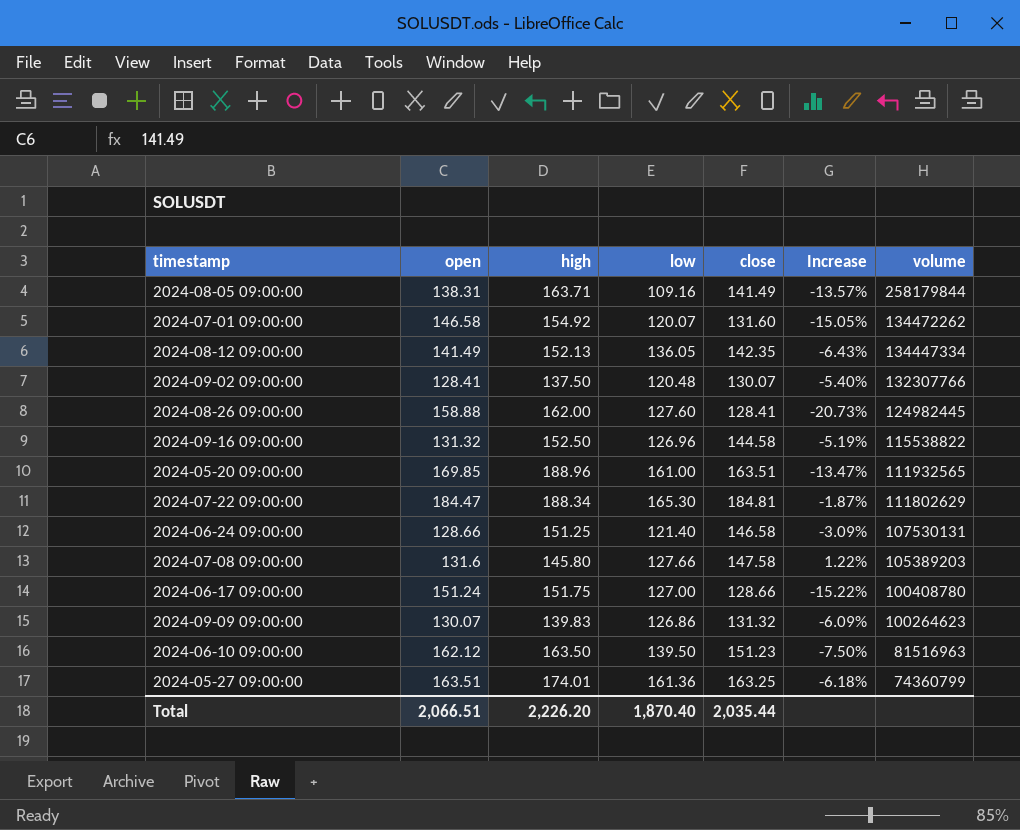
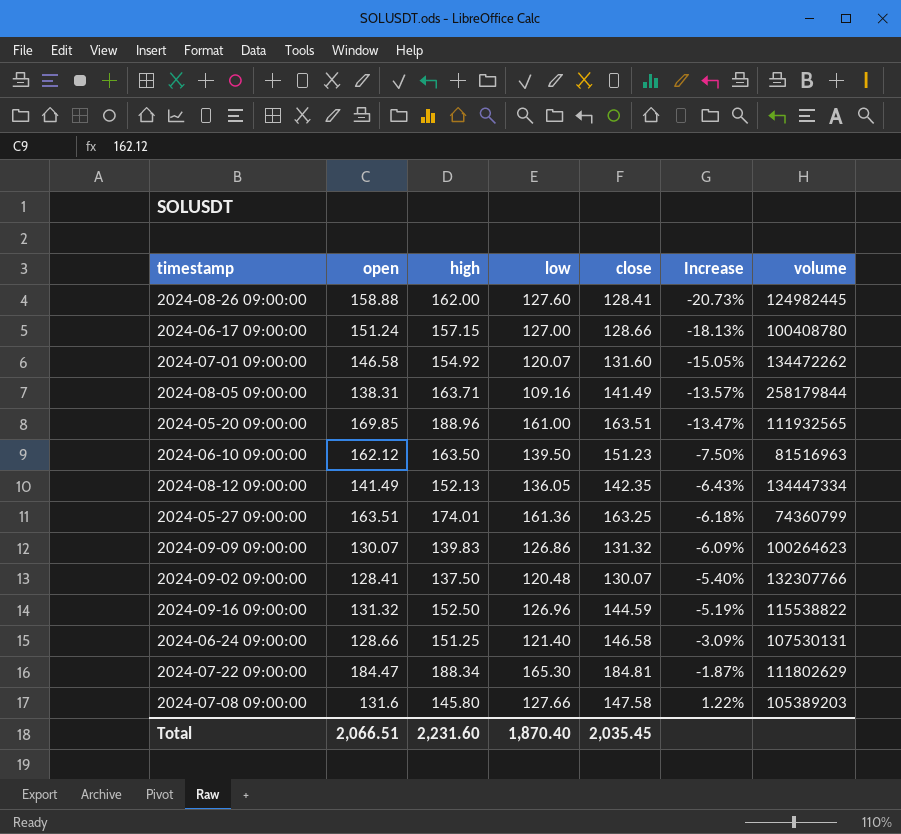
row order: volume descending -> Increase ascending
2024-06-17 09:00:00 | high: 151.75 -> 157.15
2024-06-17 09:00:00 | Increase: -15.22% -> -18.13%
2024-09-16 09:00:00 | close: 144.58 -> 144.59
Total | high: 2,226.20 -> 2,231.60
Total | close: 2,035.44 -> 2,035.45

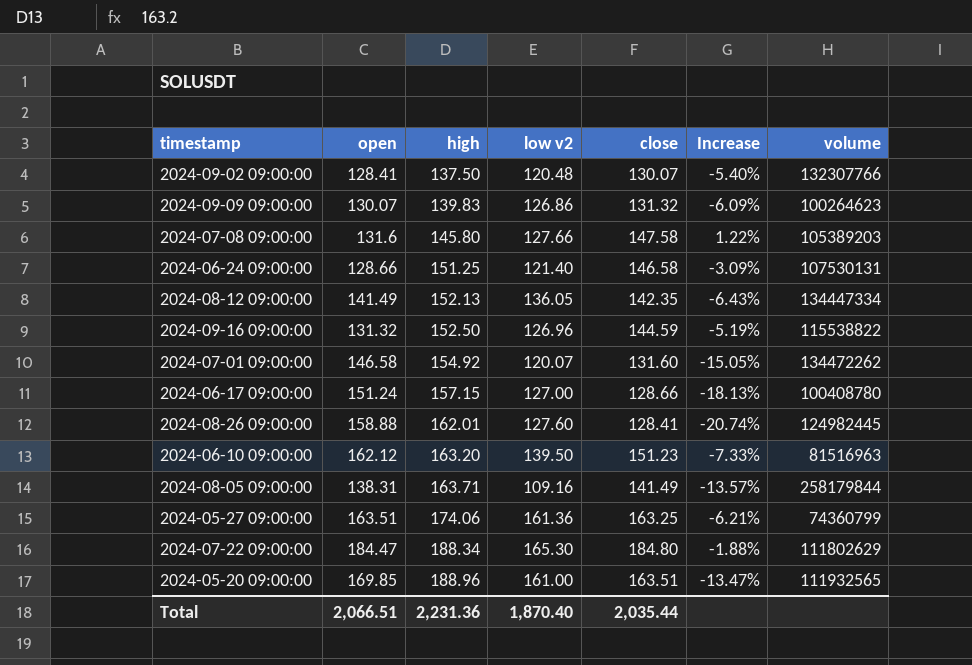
row order: Increase ascending -> high ascending
column name: low -> low v2
2024-08-26 09:00:00 | high: 162.00 -> 162.01
2024-08-26 09:00:00 | Increase: -20.73% -> -20.74%
2024-06-10 09:00:00 | high: 163.50 -> 163.20
2024-06-10 09:00:00 | Increase: -7.50% -> -7.33%
2024-05-27 09:00:00 | high: 174.01 -> 174.06
2024-05-27 09:00:00 | Increase: -6.18% -> -6.21%
2024-07-22 09:00:00 | close: 184.81 -> 184.80
2024-07-22 09:00:00 | Increase: -1.87% -> -1.88%
Total | high: 2,231.60 -> 2,231.36
Total | close: 2,035.45 -> 2,035.44

